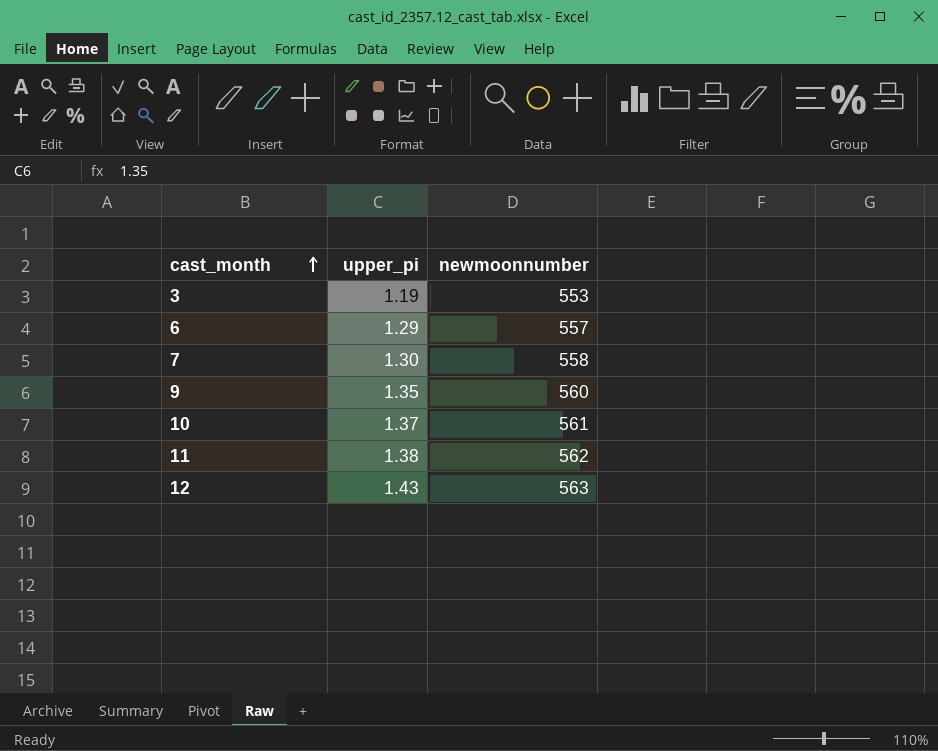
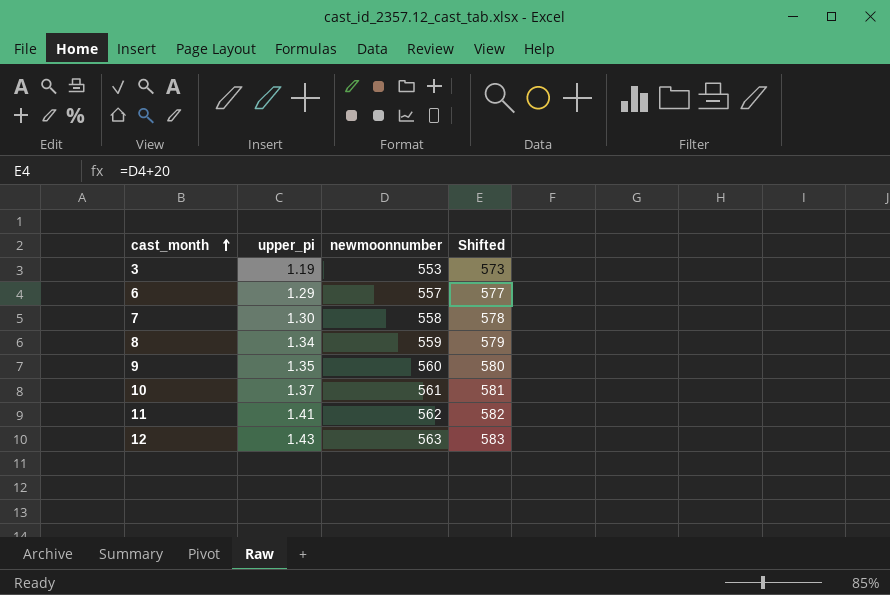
column Shifted | formula: none -> [newmoonnumber] + 20
row 8: none -> 1.34 | 559 | 579
11 | upper_pi: 1.38 -> 1.41

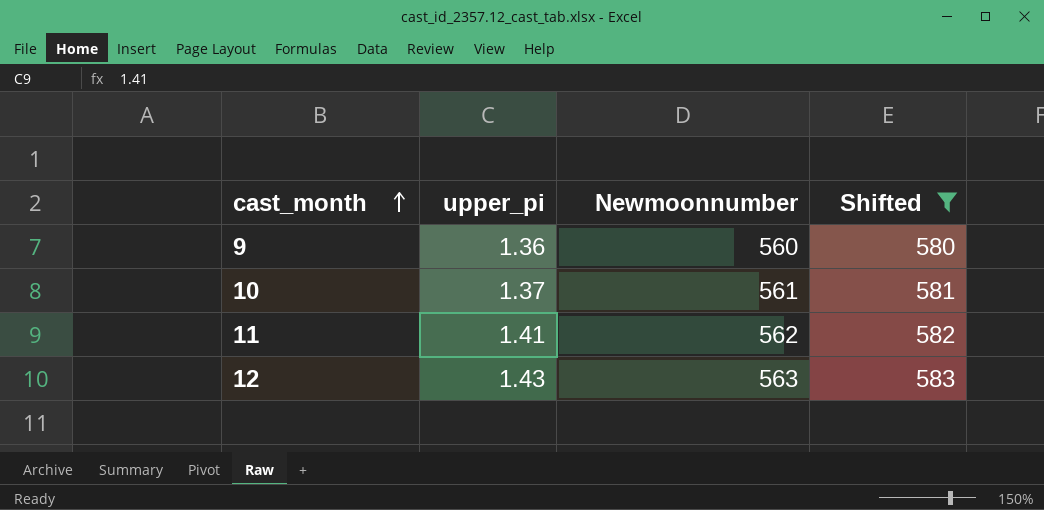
filter: none -> Shifted >= 580
column name: newmoonnumber -> Newmoonnumber
9 | upper_pi: 1.35 -> 1.36

